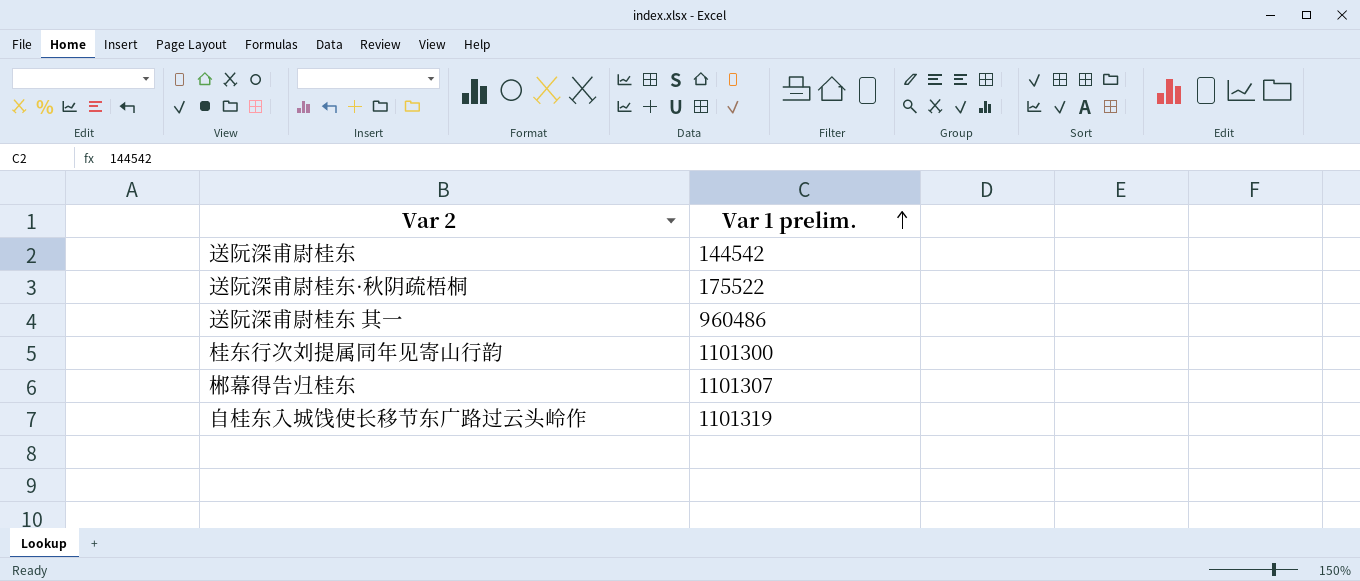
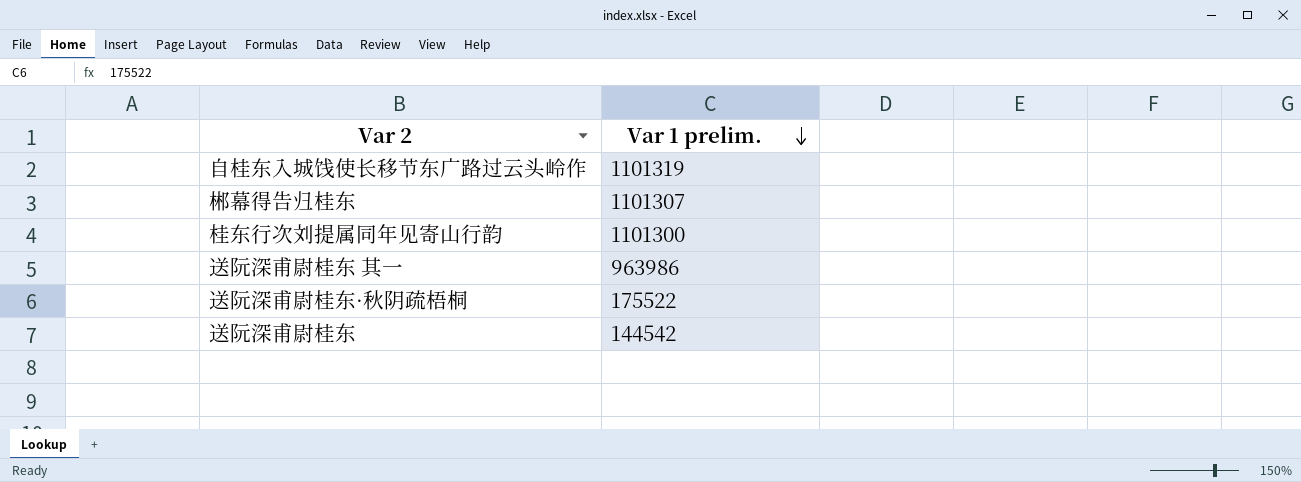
row order: Var 1 prelim. ascending -> Var 1 prelim. descending
送阮深甫尉桂东 其一 | Var 1 prelim.: 960486 -> 963986

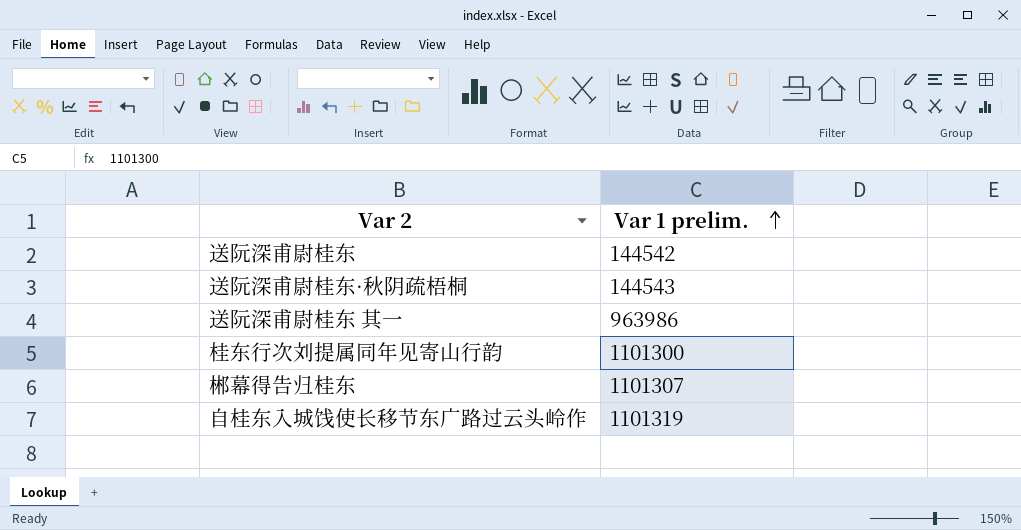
row order: Var 1 prelim. descending -> Var 1 prelim. ascending
送阮深甫尉桂东·秋阴疏梧桐 | Var 1 prelim.: 175522 -> 144543

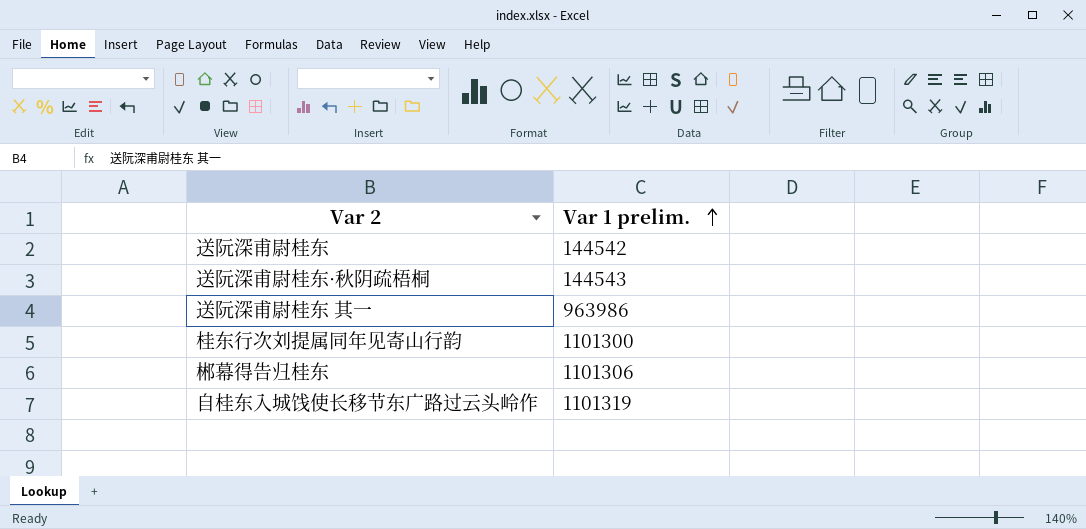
郴幕得告归桂东 | Var 1 prelim.: 1101307 -> 1101306

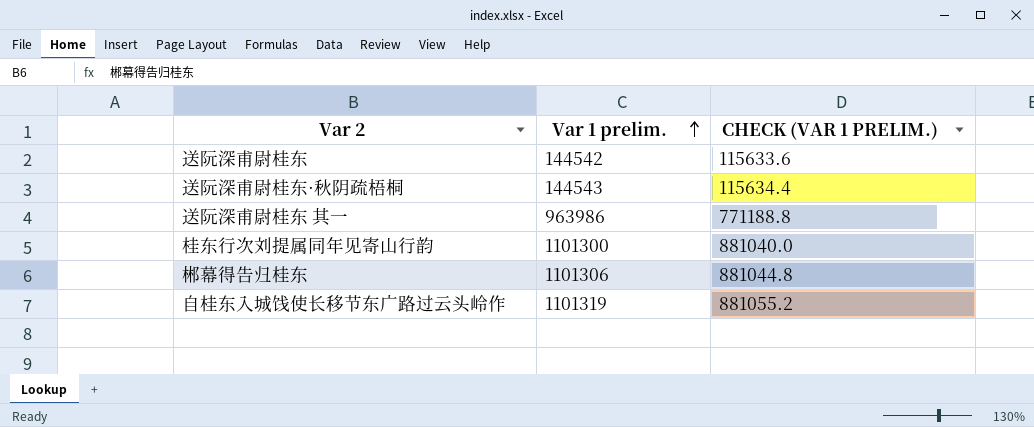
column CHECK (VAR 1 PRELIM.) | formula: none -> [Var 1 prelim.] * 0.8

